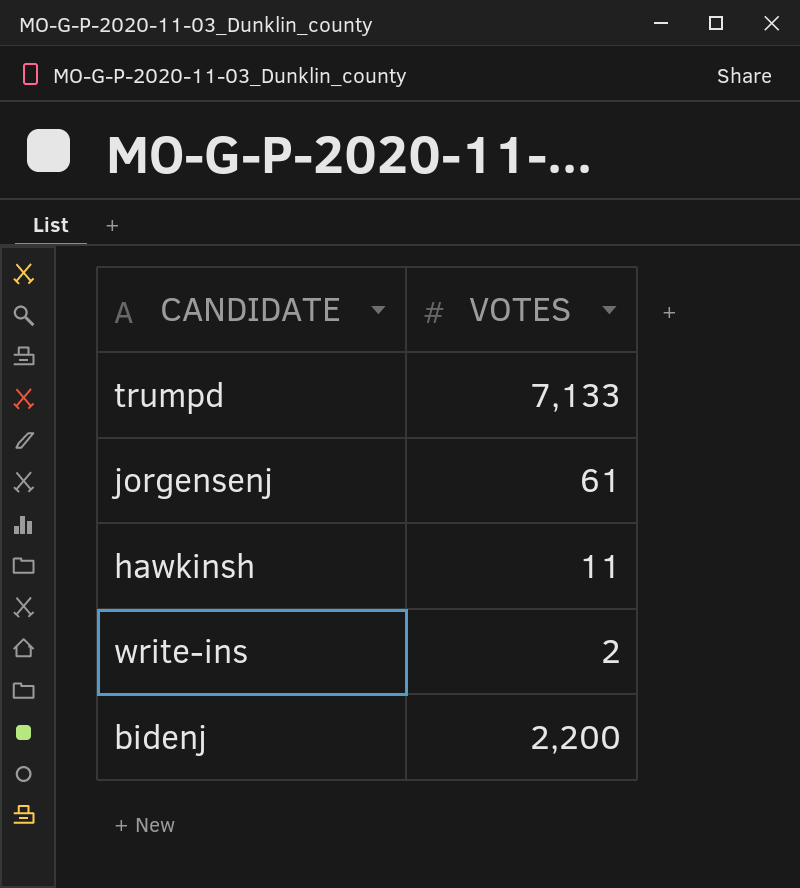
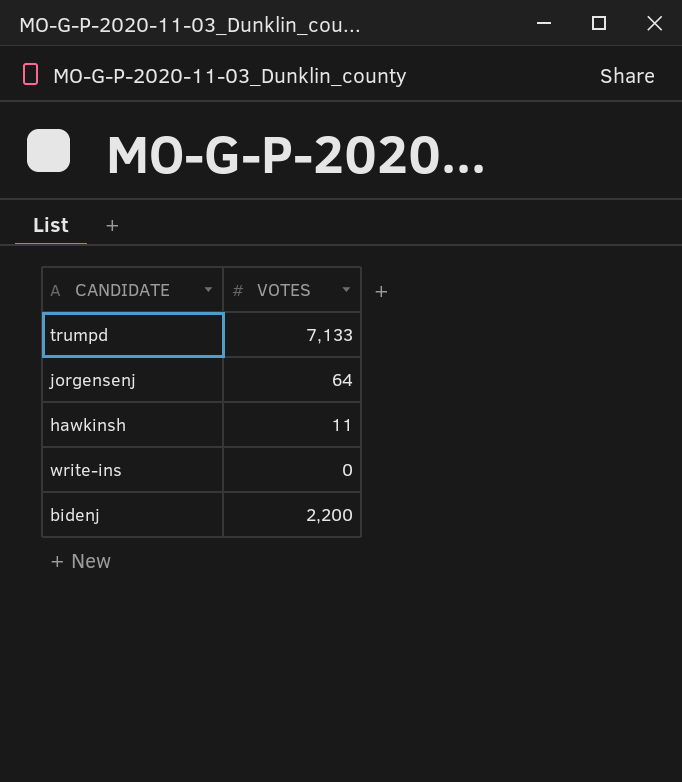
jorgensenj | VOTES: 61 -> 64
write-ins | VOTES: 2 -> 0

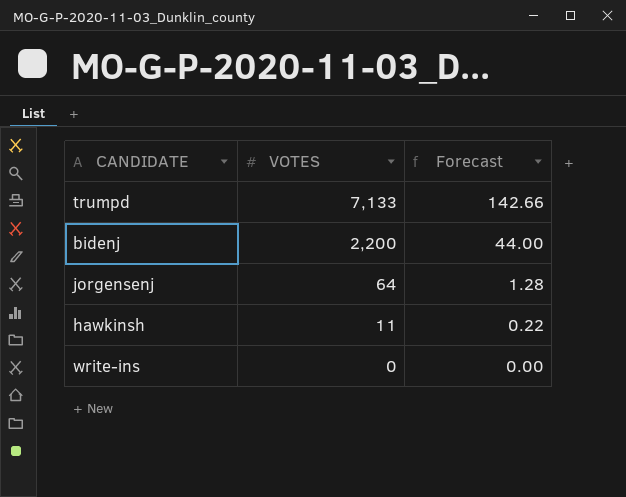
row order: none -> VOTES descending
column Forecast | formula: none -> [VOTES] * 0.02

